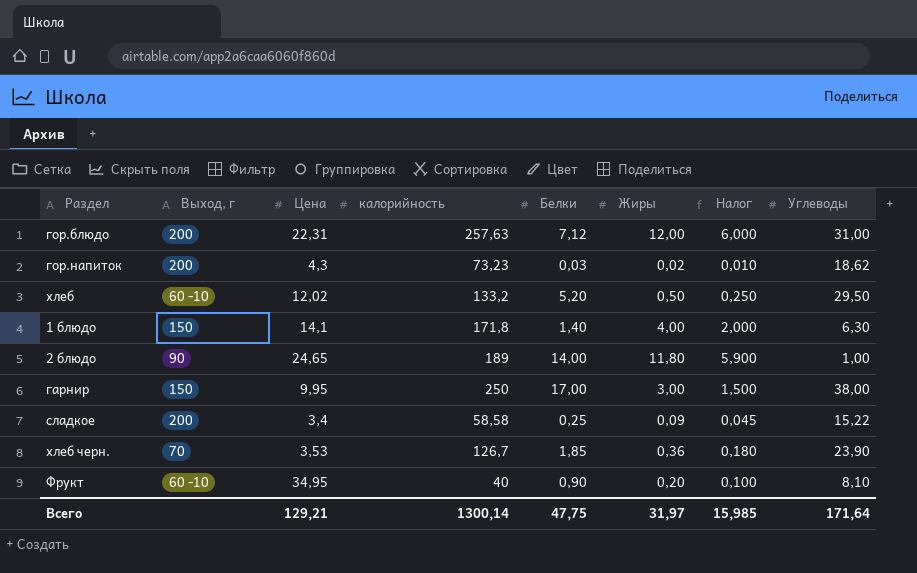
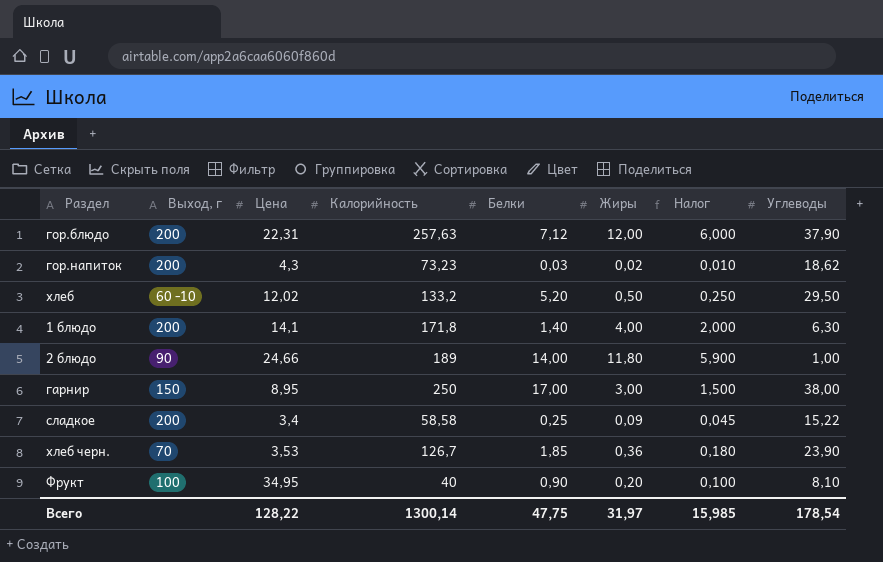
column name: калорийность -> Калорийность
гор.блюдо | Углеводы: 31,00 -> 37,90
1 блюдо | Выход, г: 150 -> 200
2 блюдо | Цена: 24,65 -> 24,66
гарнир | Цена: 9,95 -> 8,95
Фрукт | Выход, г: 60 -10 -> 100
Всего | Цена: 129,21 -> 128,22
Всего | Углеводы: 171,64 -> 178,54

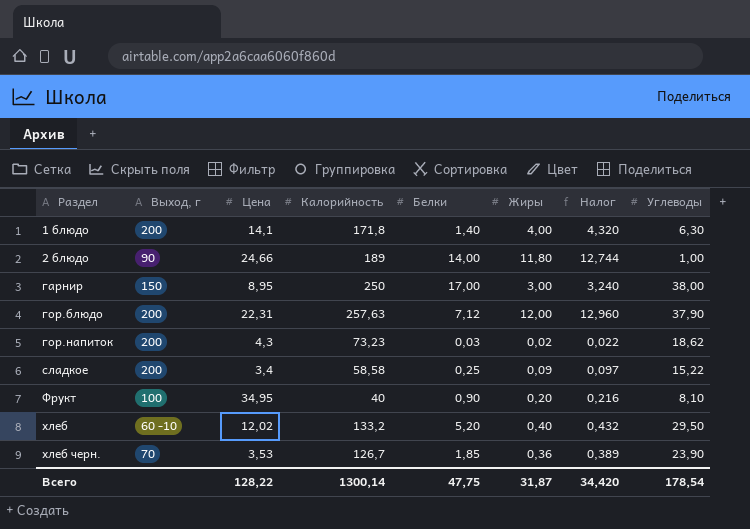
row order: none -> Раздел ascending
column Налог | formula: [Жиры] * 0,5 -> [Жиры] * 1,08
хлеб | Жиры: 0,50 -> 0,40
Всего | Жиры: 31,97 -> 31,87
Всего | Налог: 15,985 -> 34,420

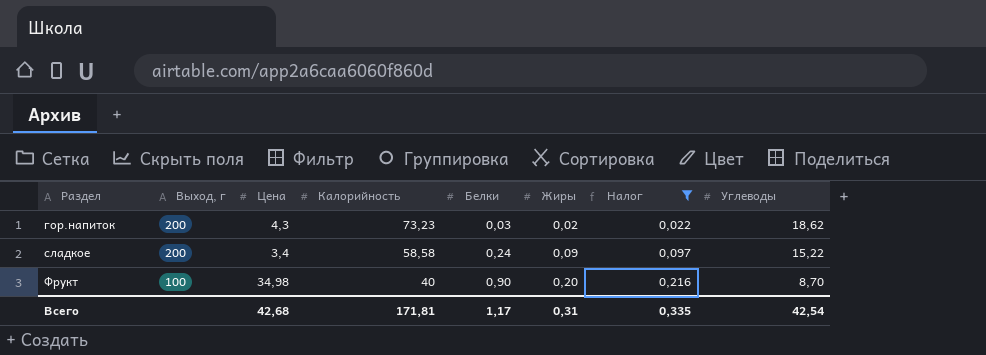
filter: none -> Налог <= 0,216
сладкое | Белки: 0,25 -> 0,24
Фрукт | Цена: 34,95 -> 34,98
Фрукт | Углеводы: 8,10 -> 8,70
Всего | Цена: 128,22 -> 42,68
Всего | Калорийность: 1300,14 -> 171,81
Всего | Белки: 47,75 -> 1,17
Всего | Жиры: 31,87 -> 0,31
Всего | Налог: 34,420 -> 0,335
Всего | Углеводы: 178,54 -> 42,54

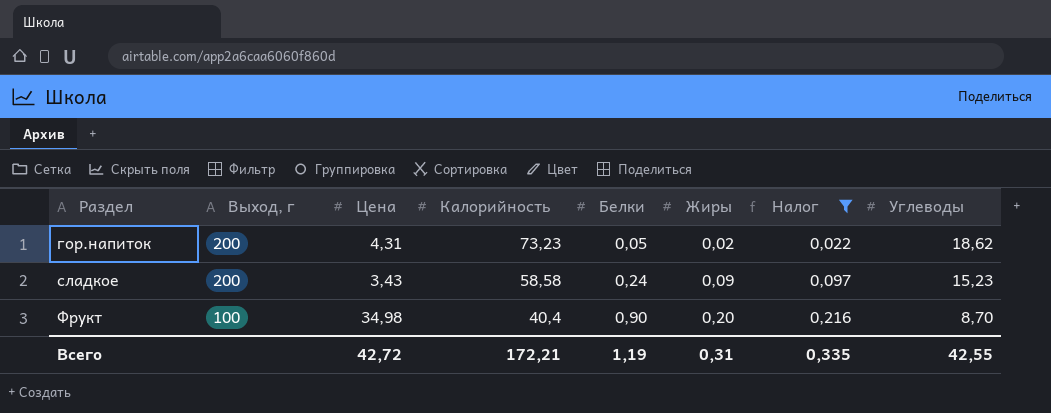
гор.напиток | Цена: 4,3 -> 4,31
гор.напиток | Белки: 0,03 -> 0,05
сладкое | Цена: 3,4 -> 3,43
сладкое | Углеводы: 15,22 -> 15,23
Фрукт | Калорийность: 40 -> 40,4
Всего | Цена: 42,68 -> 42,72
Всего | Калорийность: 171,81 -> 172,21
Всего | Белки: 1,17 -> 1,19
Всего | Углеводы: 42,54 -> 42,55

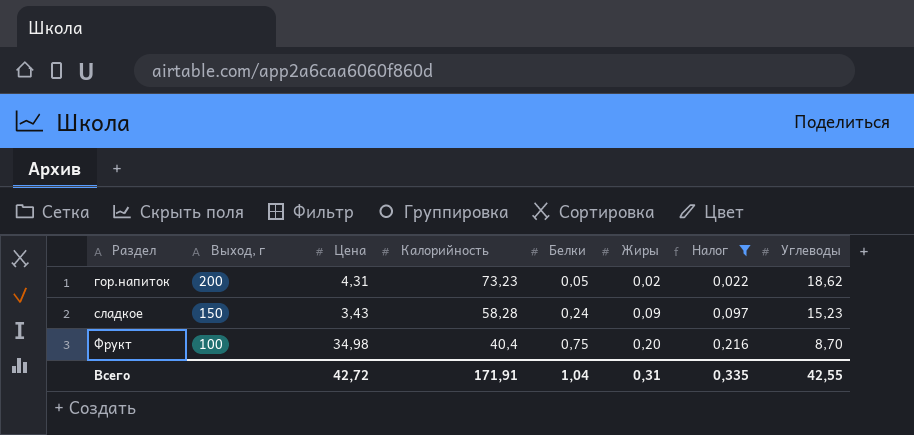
сладкое | Выход, г: 200 -> 150
сладкое | Калорийность: 58,58 -> 58,28
Фрукт | Белки: 0,90 -> 0,75
Всего | Калорийность: 172,21 -> 171,91
Всего | Белки: 1,19 -> 1,04

